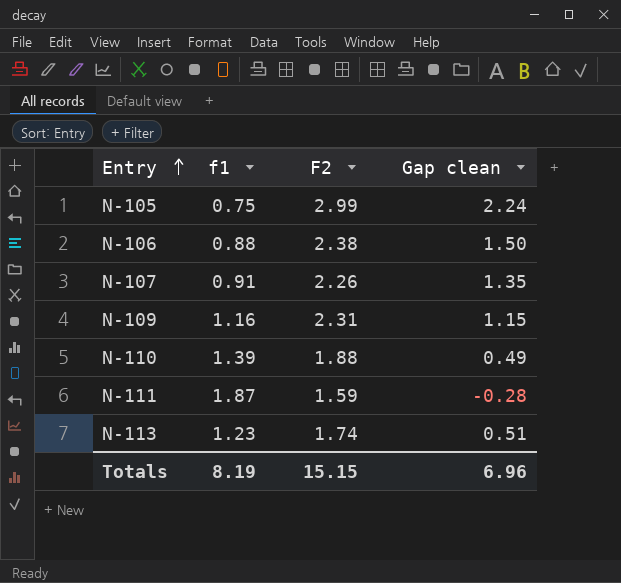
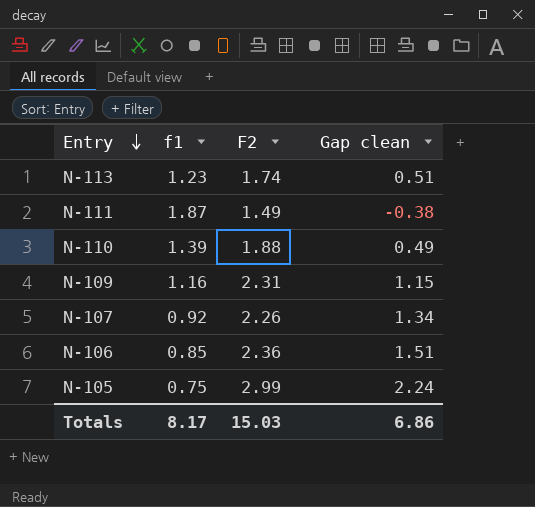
row order: Entry ascending -> Entry descending
N-111 | F2: 1.59 -> 1.49
N-111 | Gap clean: -0.28 -> -0.38
N-107 | f1: 0.91 -> 0.92
N-107 | Gap clean: 1.35 -> 1.34
N-106 | f1: 0.88 -> 0.85
N-106 | F2: 2.38 -> 2.36
N-106 | Gap clean: 1.50 -> 1.51
Totals | f1: 8.19 -> 8.17
Totals | F2: 15.15 -> 15.03
Totals | Gap clean: 6.96 -> 6.86

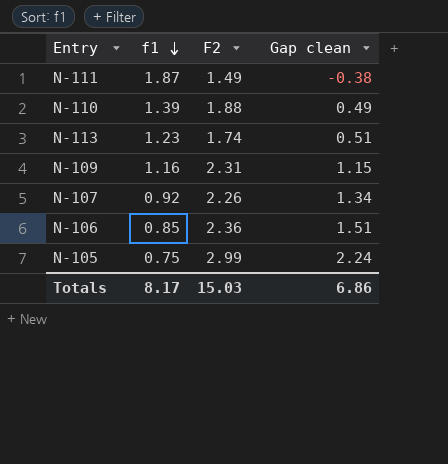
row order: Entry descending -> f1 descending

